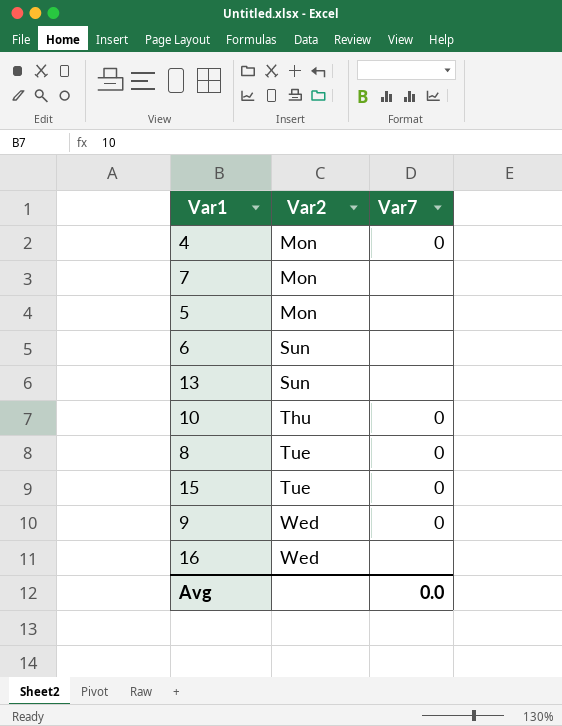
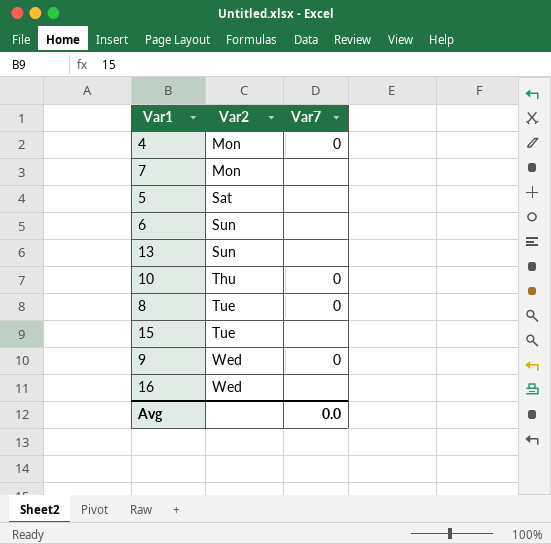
5 | Var2: Mon -> Sat
15 | Var7: 0 -> none

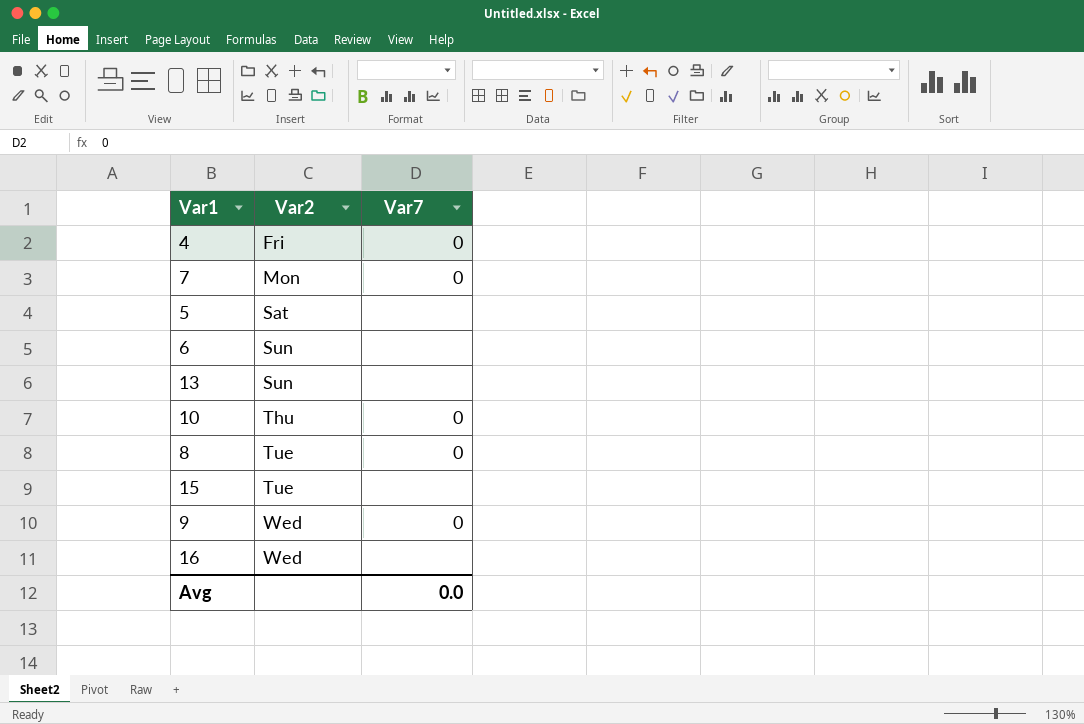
4 | Var2: Mon -> Fri
7 | Var7: none -> 0

